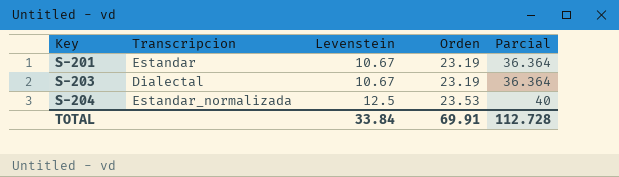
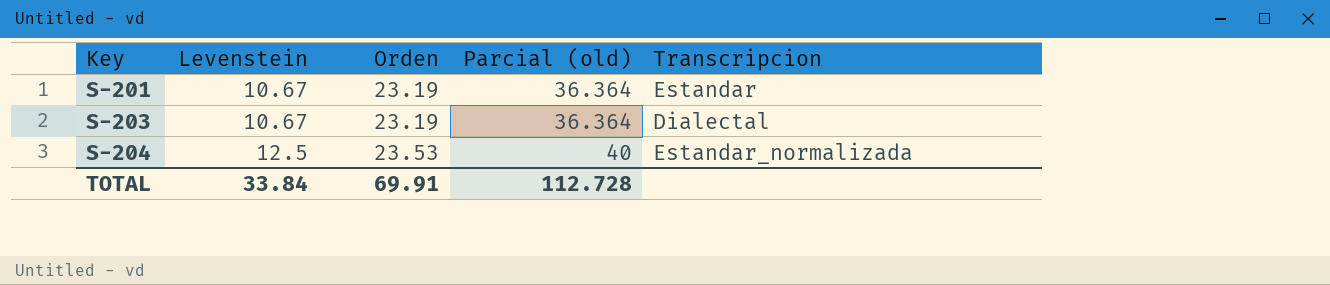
column name: Parcial -> Parcial (old)
column Transcripcion | position: 2 -> 5

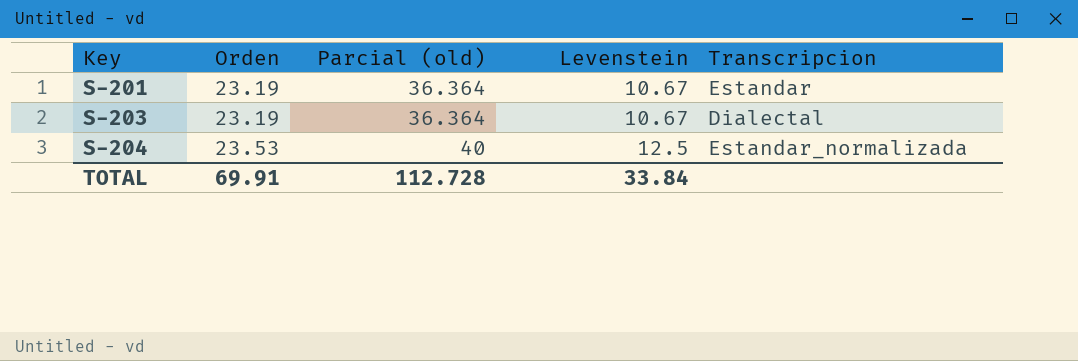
column Levenstein | position: 2 -> 4

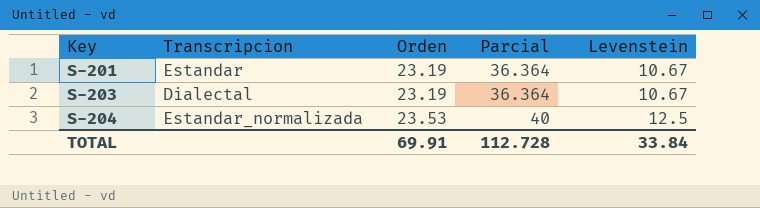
column Transcripcion | position: 5 -> 2
column name: Parcial (old) -> Parcial

